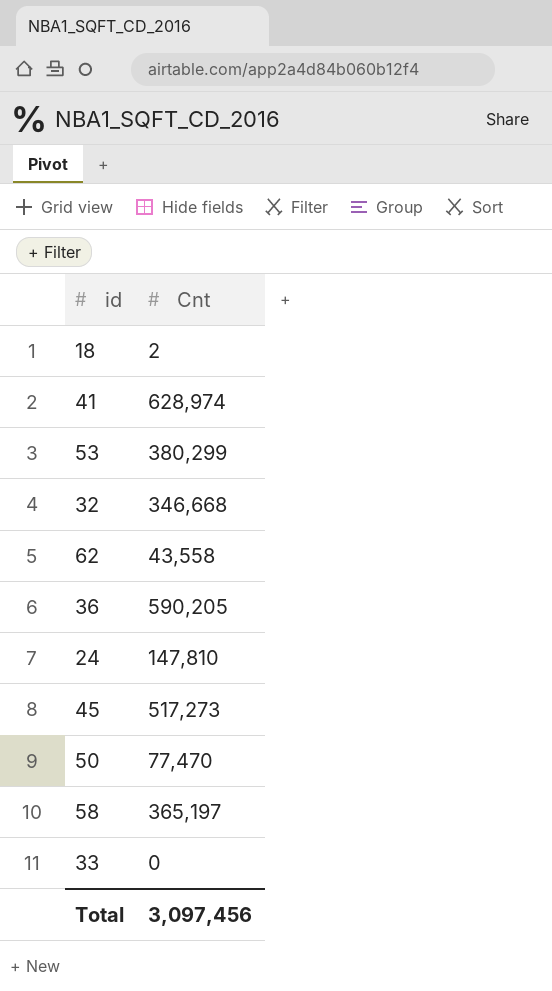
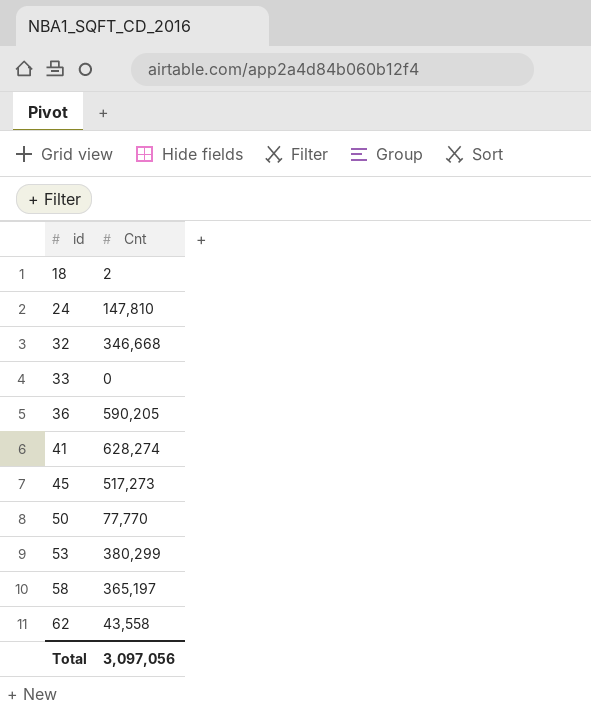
row order: none -> id ascending
41 | Cnt: 628,974 -> 628,274
50 | Cnt: 77,470 -> 77,770
Total | Cnt: 3,097,456 -> 3,097,056

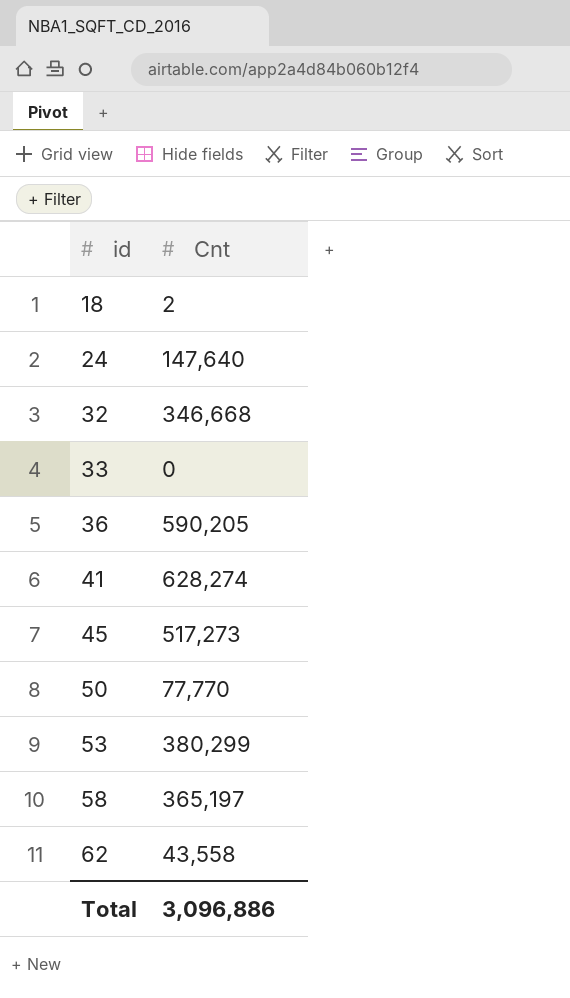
24 | Cnt: 147,810 -> 147,640
Total | Cnt: 3,097,056 -> 3,096,886

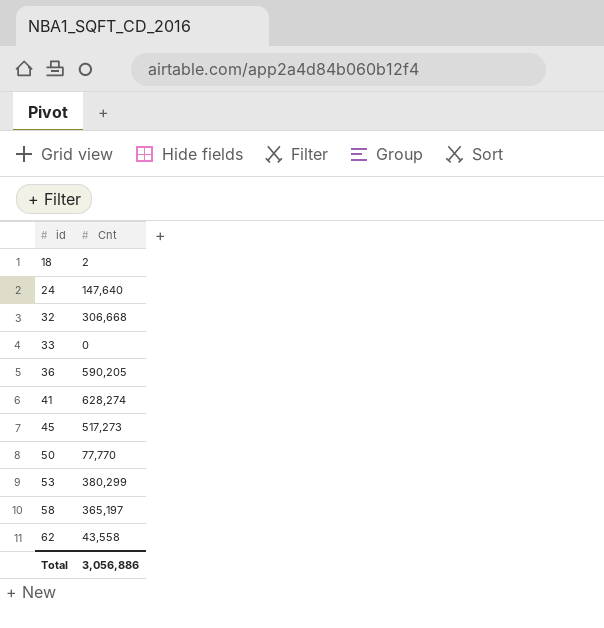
32 | Cnt: 346,668 -> 306,668
Total | Cnt: 3,096,886 -> 3,056,886

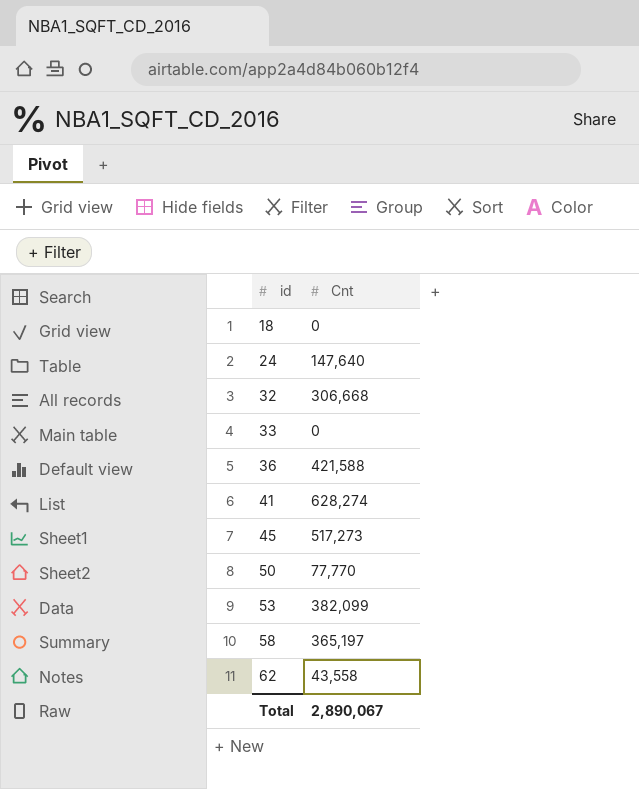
18 | Cnt: 2 -> 0
36 | Cnt: 590,205 -> 421,588
53 | Cnt: 380,299 -> 382,099
Total | Cnt: 3,056,886 -> 2,890,067

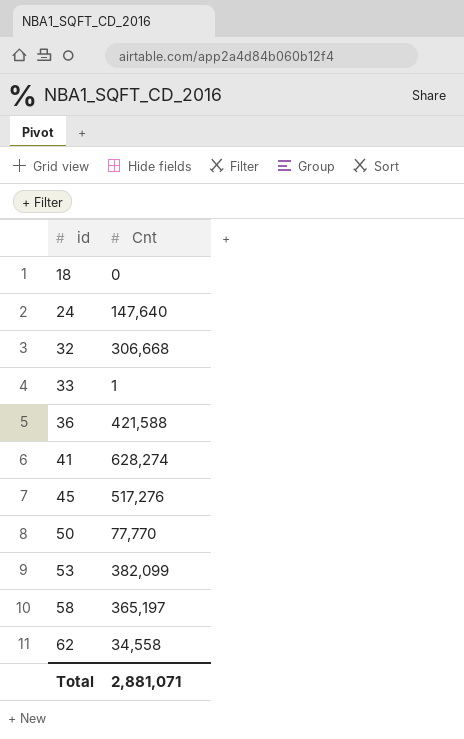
33 | Cnt: 0 -> 1
45 | Cnt: 517,273 -> 517,276
62 | Cnt: 43,558 -> 34,558
Total | Cnt: 2,890,067 -> 2,881,071

